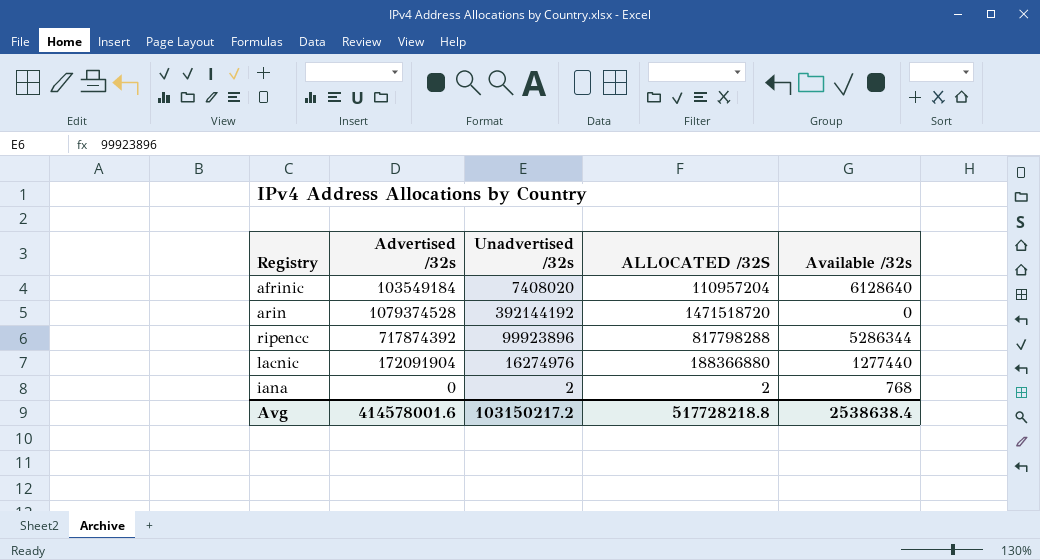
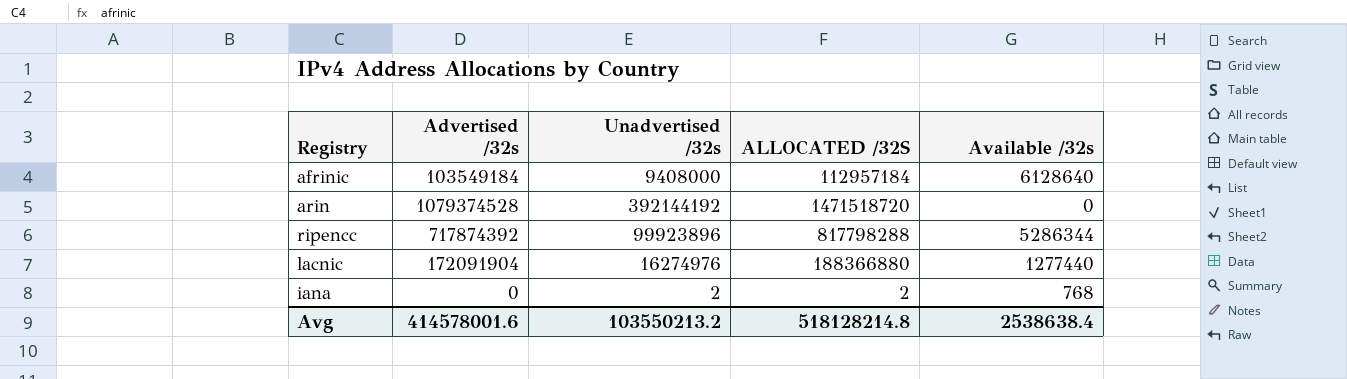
afrinic | Unadvertised /32s: 7408020 -> 9408000
afrinic | ALLOCATED /32S: 110957204 -> 112957184
Avg | Unadvertised /32s: 103150217.2 -> 103550213.2
Avg | ALLOCATED /32S: 517728218.8 -> 518128214.8

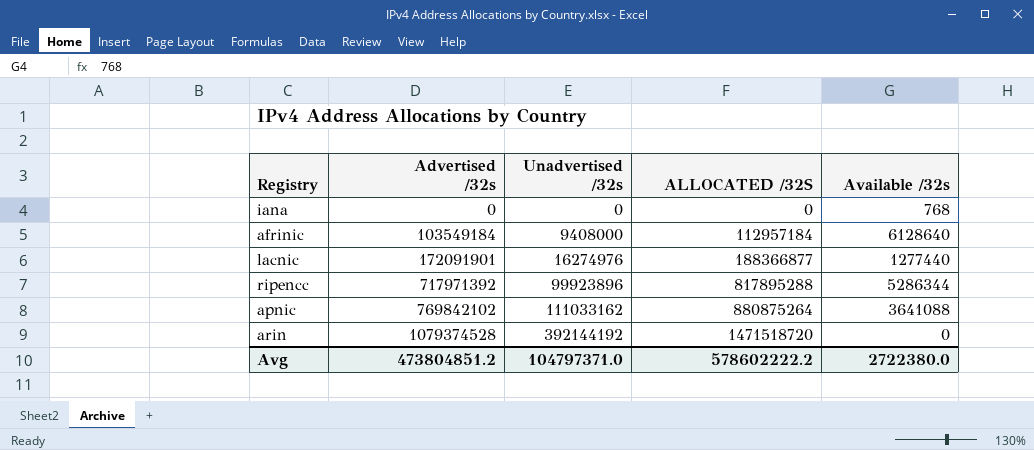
row order: none -> Advertised /32s ascending
iana | Unadvertised /32s: 2 -> 0
iana | ALLOCATED /32S: 2 -> 0
lacnic | Advertised /32s: 172091904 -> 172091901
lacnic | ALLOCATED /32S: 188366880 -> 188366877
ripencc | Advertised /32s: 717874392 -> 717971392
ripencc | ALLOCATED /32S: 817798288 -> 817895288
row apnic: none -> 769842102 | 111033162 | 880875264 | 3641088
Avg | Advertised /32s: 414578001.6 -> 473804851.2
Avg | Unadvertised /32s: 103550213.2 -> 104797371.0
Avg | ALLOCATED /32S: 518128214.8 -> 578602222.2
Avg | Available /32s: 2538638.4 -> 2722380.0

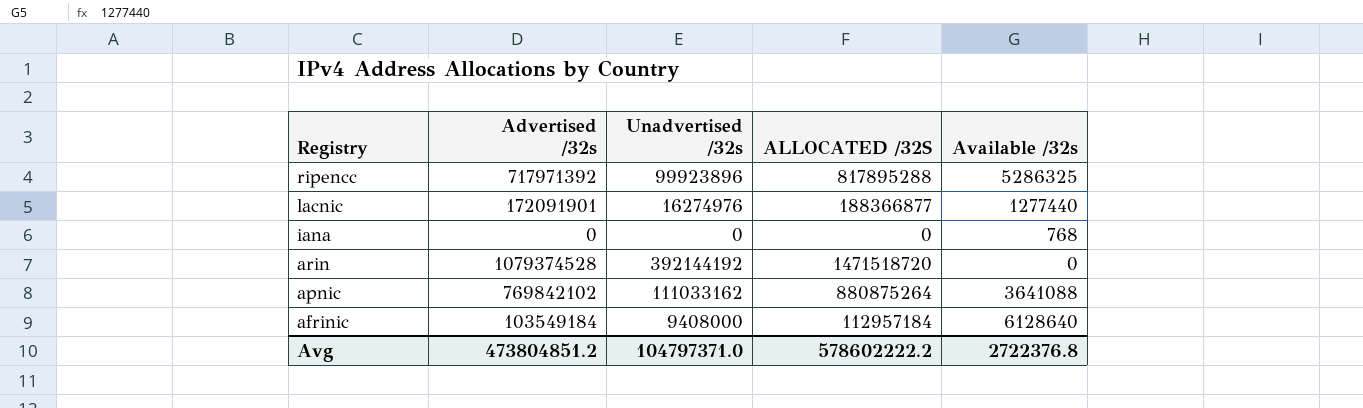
row order: Advertised /32s ascending -> Registry descending
ripencc | Available /32s: 5286344 -> 5286325
Avg | Available /32s: 2722380.0 -> 2722376.8

